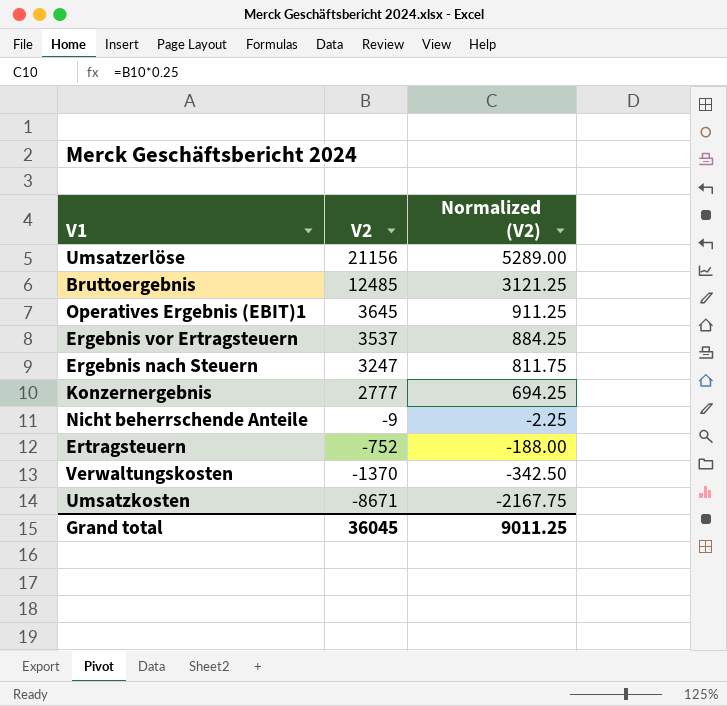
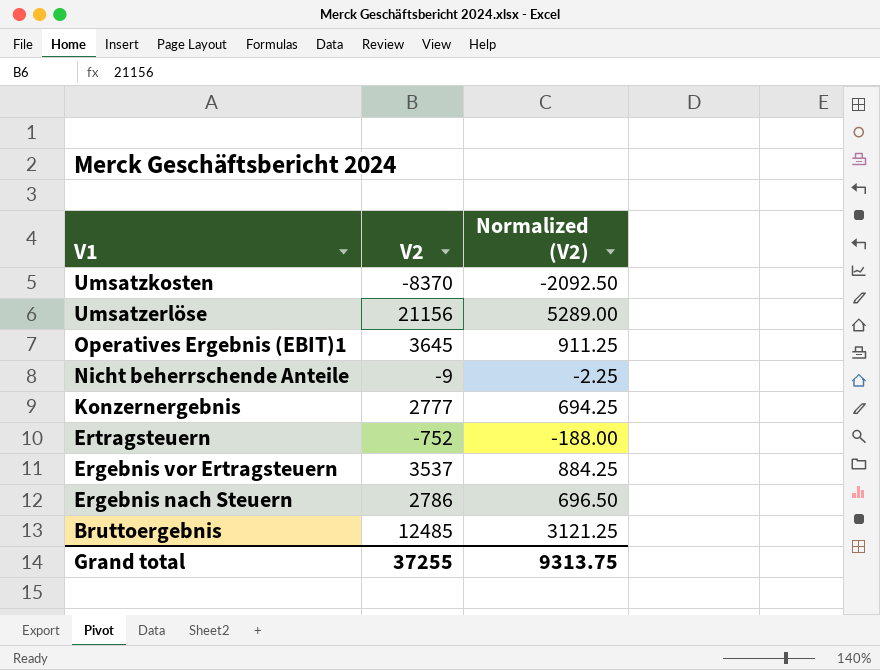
row order: V2 descending -> V1 descending
row Verwaltungskosten: -1370 | -342.50 -> none
Umsatzkosten | V2: -8671 -> -8370
Umsatzkosten | Normalized (V2): -2167.75 -> -2092.50
Ergebnis nach Steuern | V2: 3247 -> 2786
Ergebnis nach Steuern | Normalized (V2): 811.75 -> 696.50
Grand total | V2: 36045 -> 37255
Grand total | Normalized (V2): 9011.25 -> 9313.75

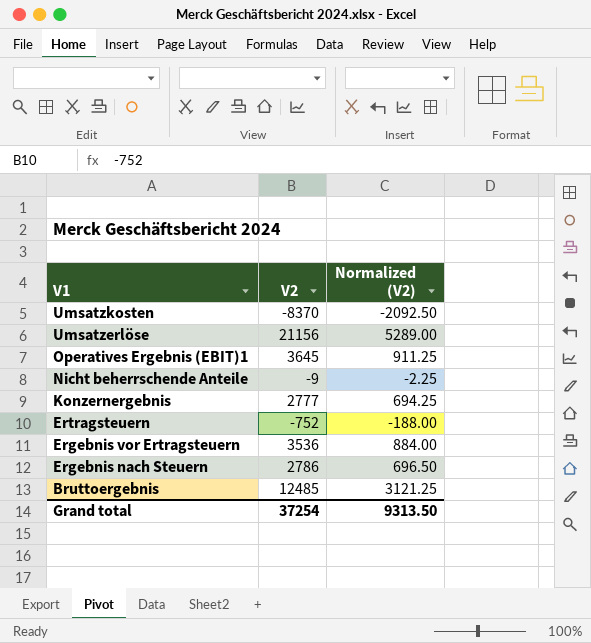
Ergebnis vor Ertragsteuern | V2: 3537 -> 3536
Ergebnis vor Ertragsteuern | Normalized (V2): 884.25 -> 884.00
Grand total | V2: 37255 -> 37254
Grand total | Normalized (V2): 9313.75 -> 9313.50

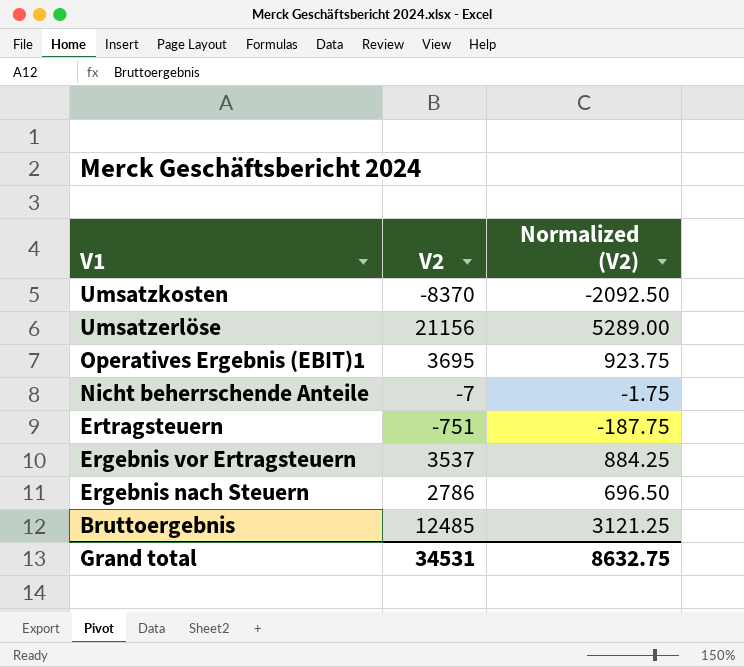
row Konzernergebnis: 2777 | 694.25 -> none
Operatives Ergebnis (EBIT)1 | V2: 3645 -> 3695
Operatives Ergebnis (EBIT)1 | Normalized (V2): 911.25 -> 923.75
Nicht beherrschende Anteile | V2: -9 -> -7
Nicht beherrschende Anteile | Normalized (V2): -2.25 -> -1.75
Ertragsteuern | V2: -752 -> -751
Ertragsteuern | Normalized (V2): -188.00 -> -187.75
Ergebnis vor Ertragsteuern | V2: 3536 -> 3537
Ergebnis vor Ertragsteuern | Normalized (V2): 884.00 -> 884.25
Grand total | V2: 37254 -> 34531
Grand total | Normalized (V2): 9313.50 -> 8632.75

